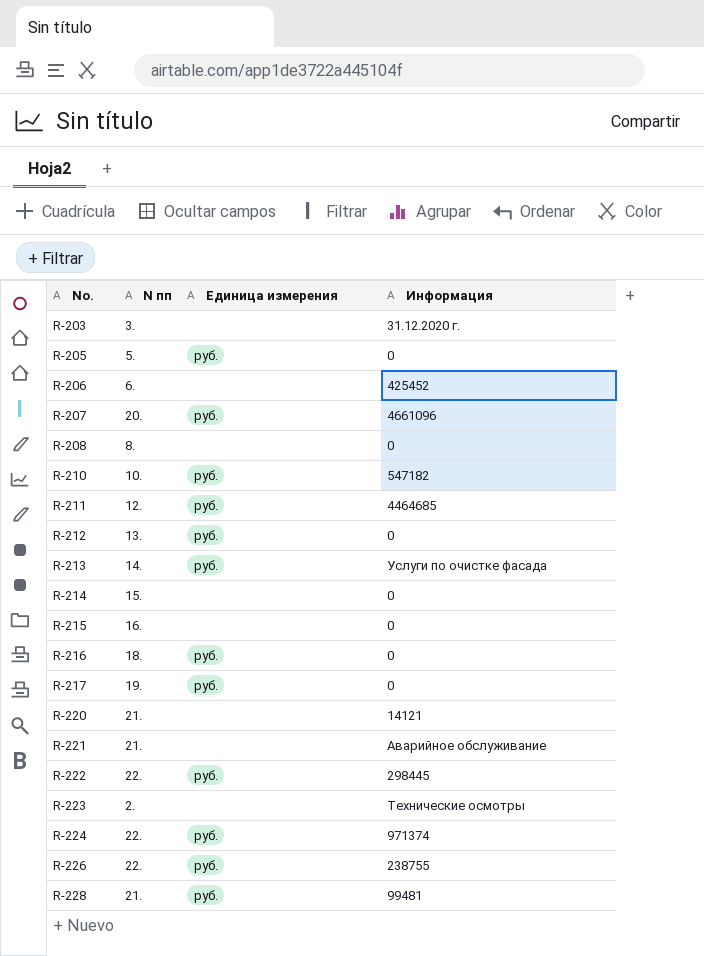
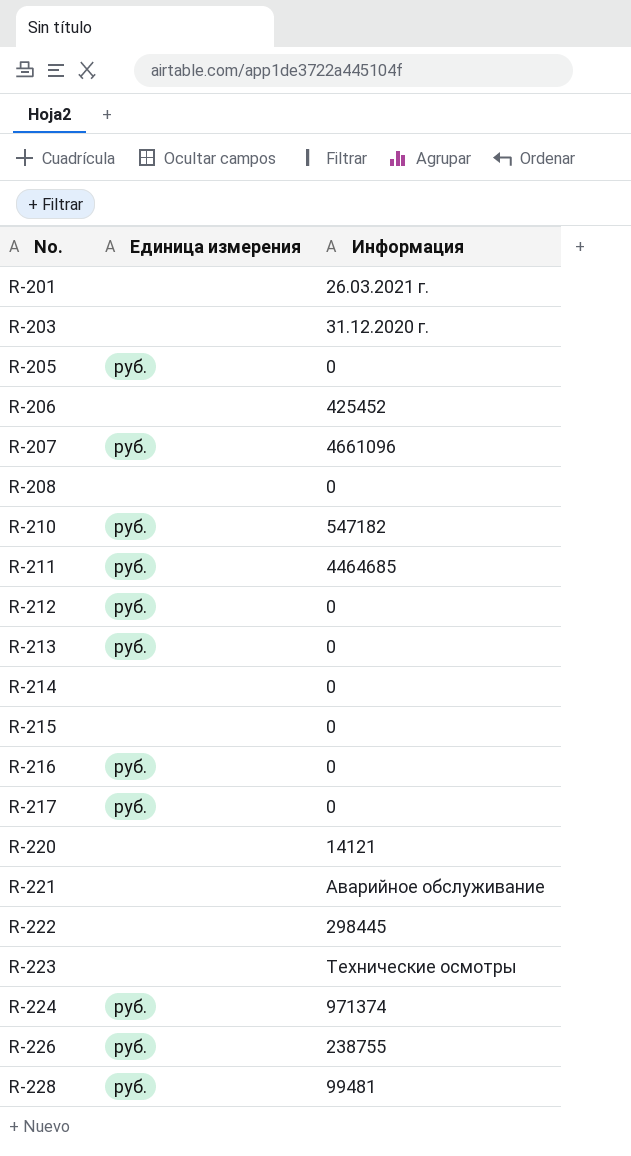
column N пп | position: 2 -> none
row R-201: none -> none | 26.03.2021 г.
R-213 | Информация: Услуги по очистке фасада -> 0
R-222 | Единица измерения: руб. -> none

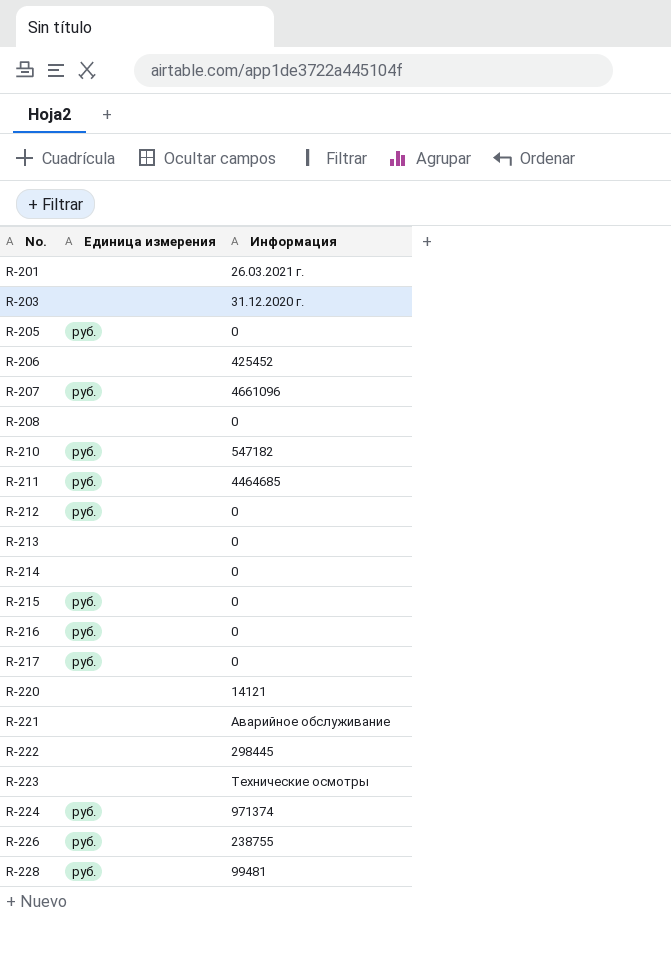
R-213 | Единица измерения: руб. -> none
R-215 | Единица измерения: none -> руб.

